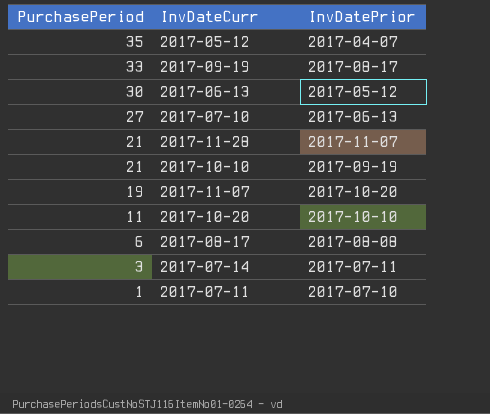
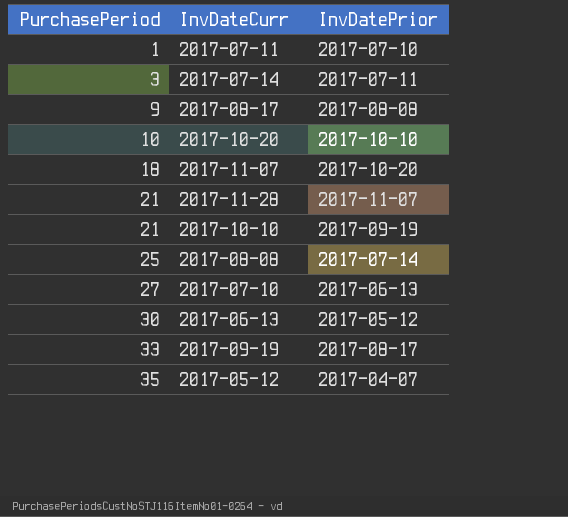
row order: PurchasePeriod descending -> PurchasePeriod ascending
2017-08-17 | PurchasePeriod: 6 -> 9
2017-10-20 | PurchasePeriod: 11 -> 10
2017-11-07 | PurchasePeriod: 19 -> 18
row 2017-08-08: none -> 25 | 2017-07-14

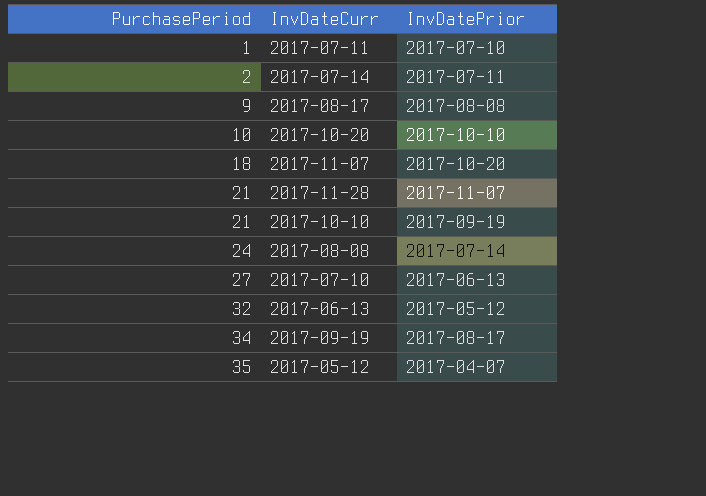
2017-07-14 | PurchasePeriod: 3 -> 2
2017-08-08 | PurchasePeriod: 25 -> 24
2017-06-13 | PurchasePeriod: 30 -> 32
2017-09-19 | PurchasePeriod: 33 -> 34

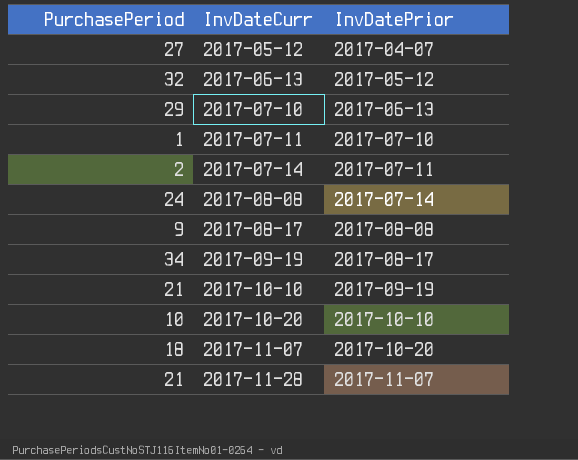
row order: PurchasePeriod ascending -> InvDateCurr ascending
2017-05-12 | PurchasePeriod: 35 -> 27
2017-07-10 | PurchasePeriod: 27 -> 29

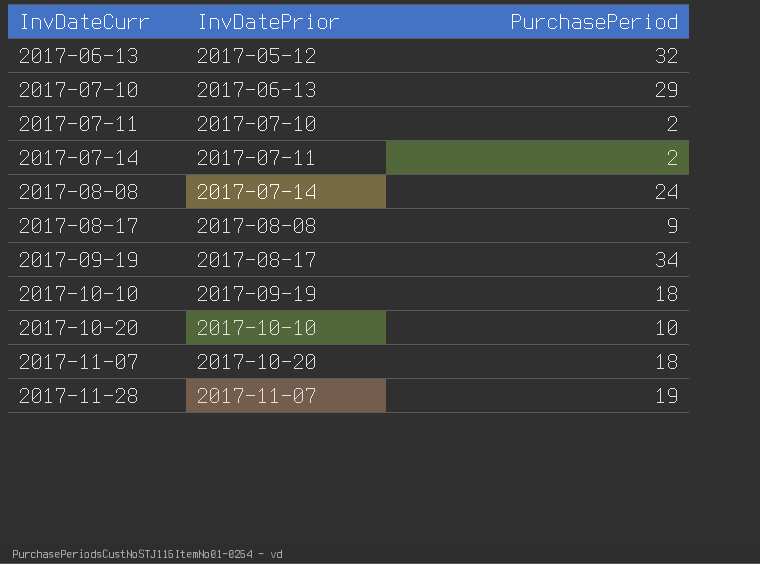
column PurchasePeriod | position: 1 -> 3
row 2017-05-12: 27 | 2017-04-07 -> none
2017-07-11 | PurchasePeriod: 1 -> 2
2017-10-10 | PurchasePeriod: 21 -> 18
2017-11-28 | PurchasePeriod: 21 -> 19

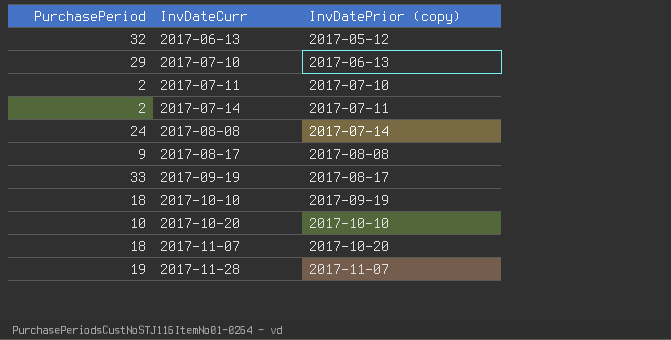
column PurchasePeriod | position: 3 -> 1
column name: InvDatePrior -> InvDatePrior (copy)
2017-09-19 | PurchasePeriod: 34 -> 33

